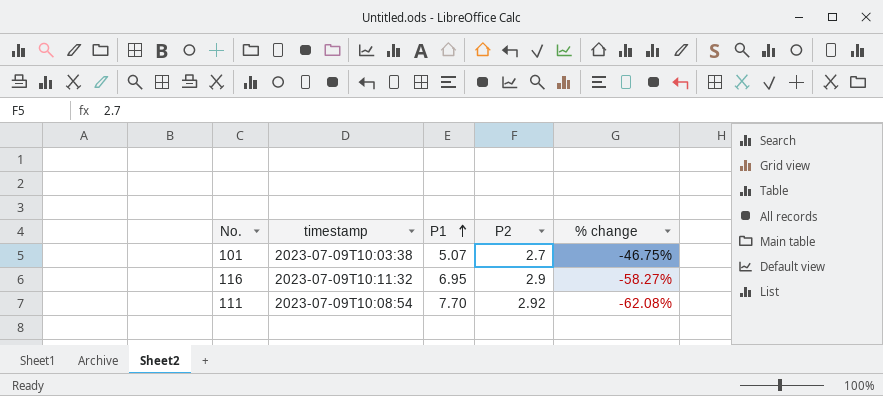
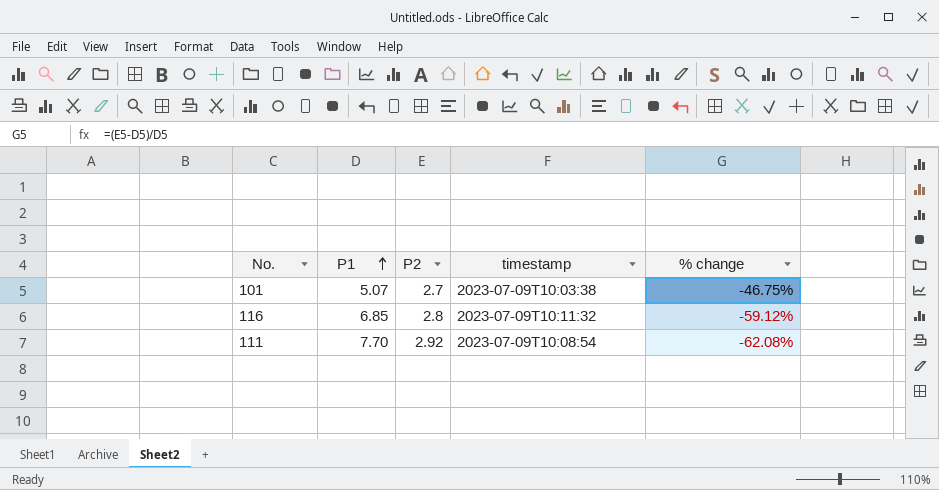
column timestamp | position: 2 -> 4
116 | P1: 6.95 -> 6.85
116 | P2: 2.9 -> 2.8
116 | % change: -58.27% -> -59.12%

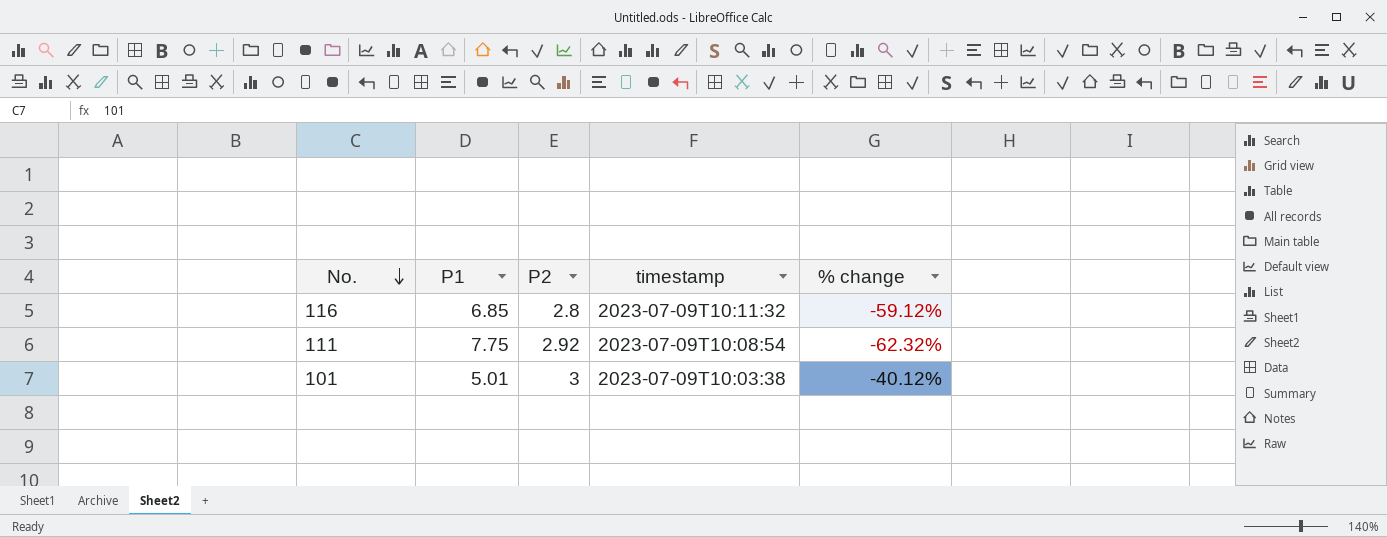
row order: P1 ascending -> No. descending
111 | P1: 7.70 -> 7.75
111 | % change: -62.08% -> -62.32%
101 | P1: 5.07 -> 5.01
101 | P2: 2.7 -> 3
101 | % change: -46.75% -> -40.12%

